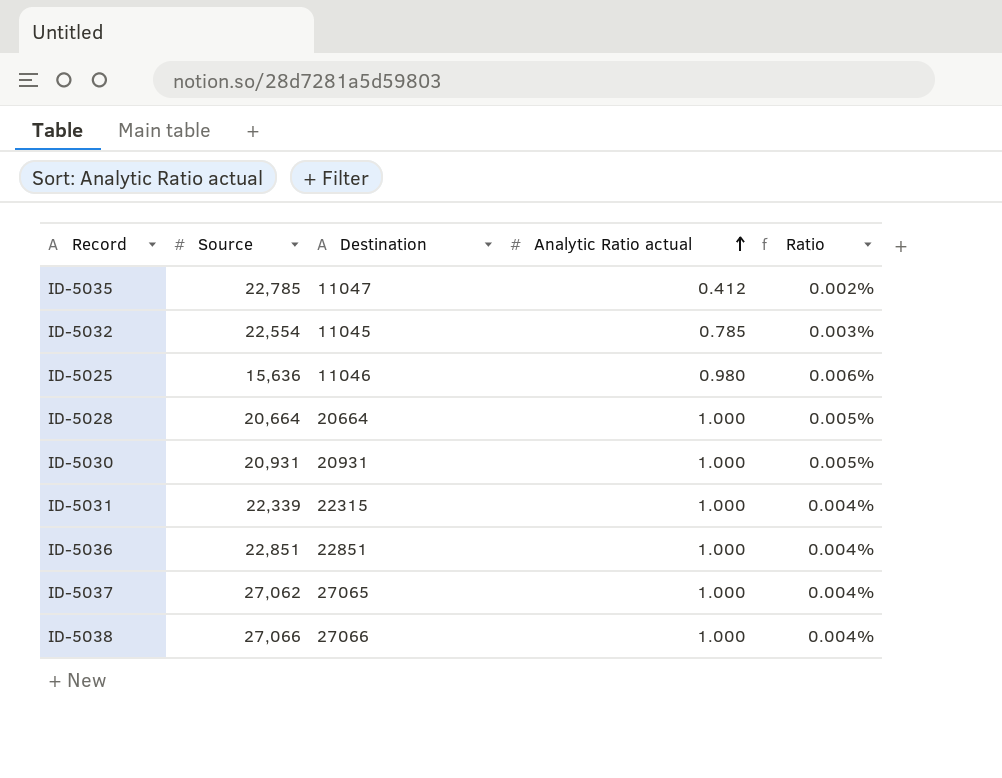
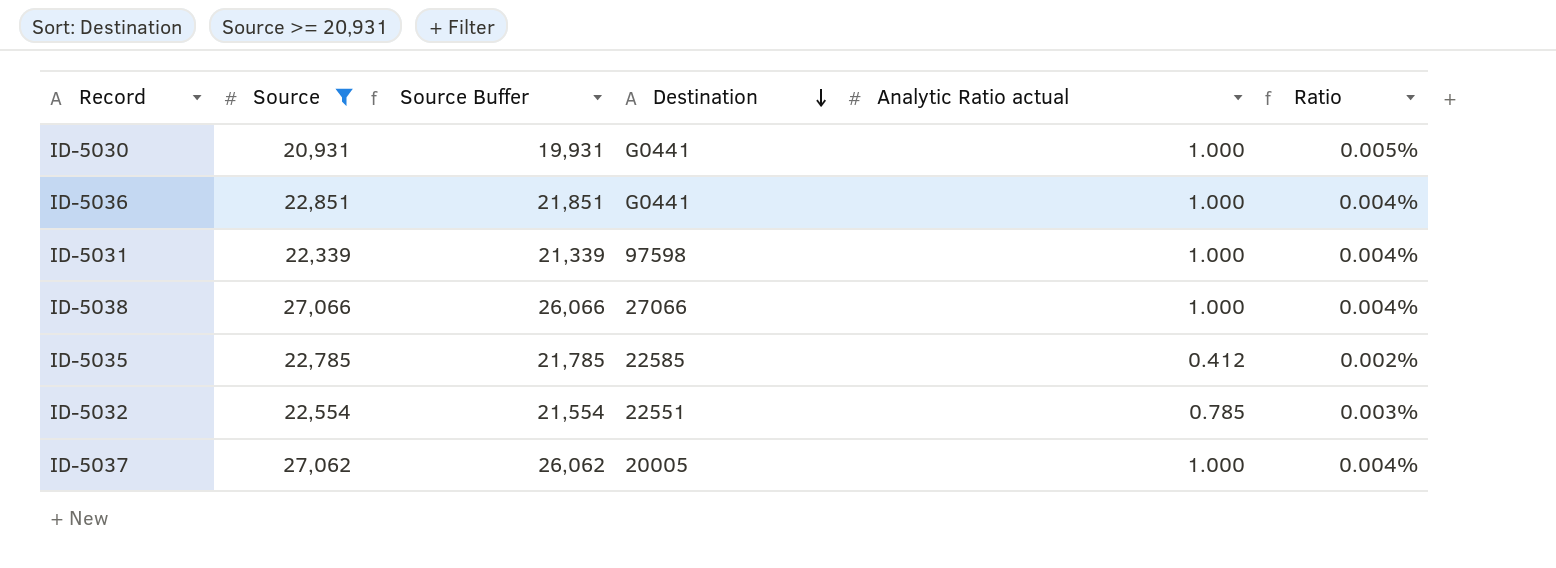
filter: none -> Source >= 20,931
row order: Analytic Ratio actual ascending -> Destination descending
column Source Buffer | formula: none -> [Source] - 1000
ID-5030 | Destination: 20931 -> G0441
ID-5036 | Destination: 22851 -> G0441
ID-5031 | Destination: 22315 -> 97598
ID-5035 | Destination: 11047 -> 22585
ID-5032 | Destination: 11045 -> 22551
ID-5037 | Destination: 27065 -> 20005

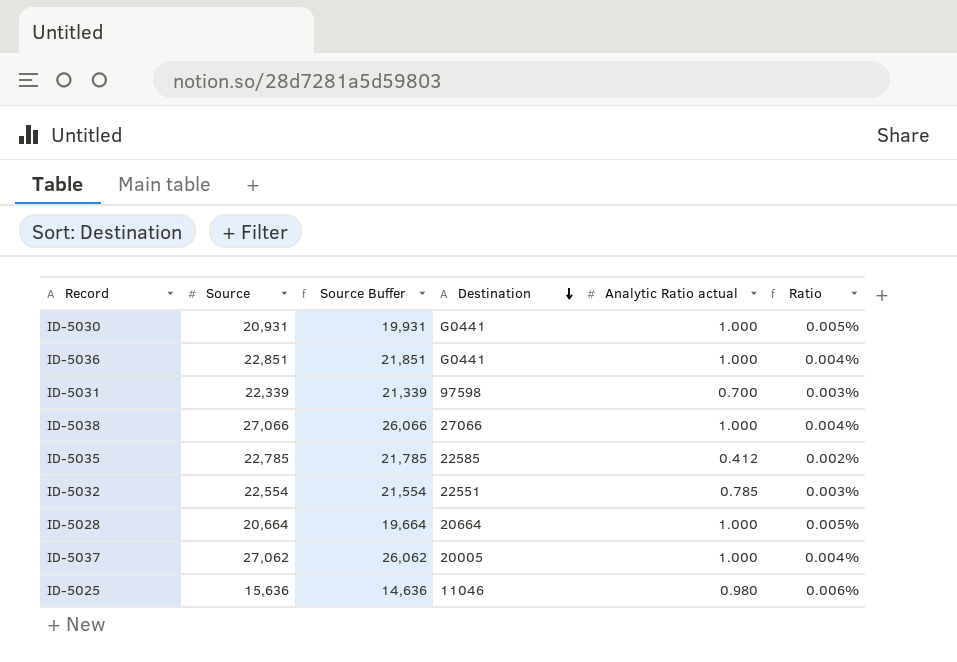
filter: Source >= 20,931 -> none
ID-5031 | Analytic Ratio actual: 1.000 -> 0.700
ID-5031 | Ratio: 0.004% -> 0.003%

